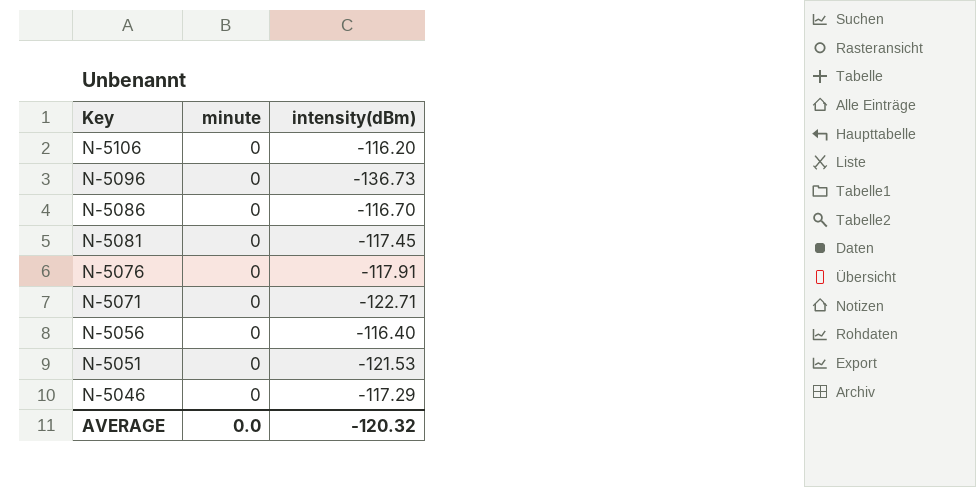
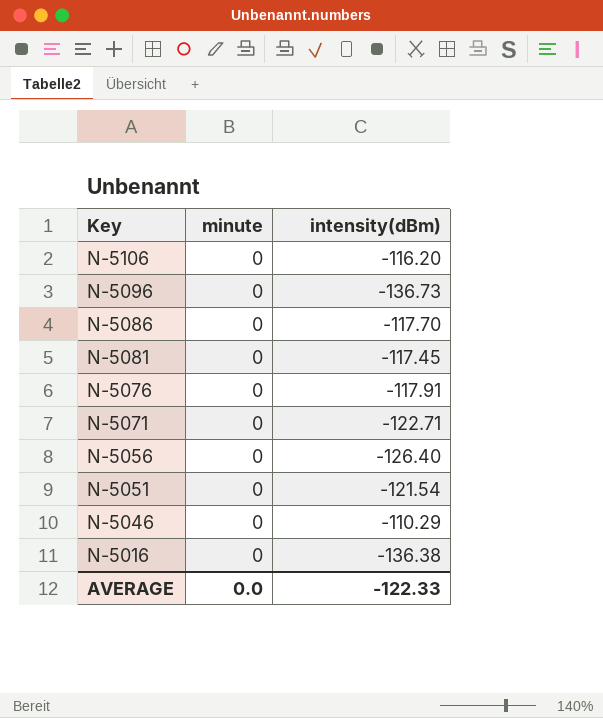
N-5086 | intensity(dBm): -116.70 -> -117.70
N-5056 | intensity(dBm): -116.40 -> -126.40
N-5051 | intensity(dBm): -121.53 -> -121.54
N-5046 | intensity(dBm): -117.29 -> -110.29
row N-5016: none -> 0 | -136.38
AVERAGE | intensity(dBm): -120.32 -> -122.33

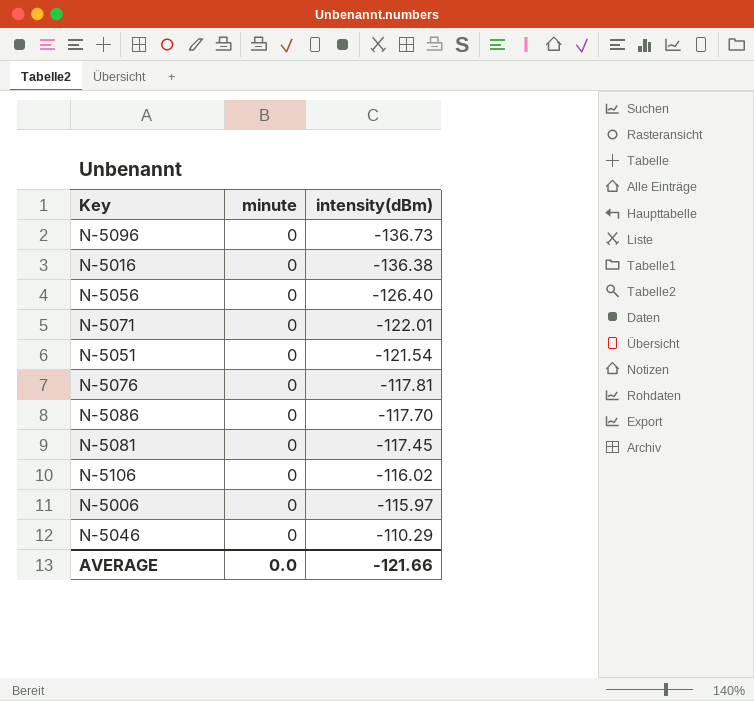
row order: Key descending -> intensity(dBm) ascending
N-5071 | intensity(dBm): -122.71 -> -122.01
N-5076 | intensity(dBm): -117.91 -> -117.81
N-5106 | intensity(dBm): -116.20 -> -116.02
row N-5006: none -> 0 | -115.97
AVERAGE | intensity(dBm): -122.33 -> -121.66

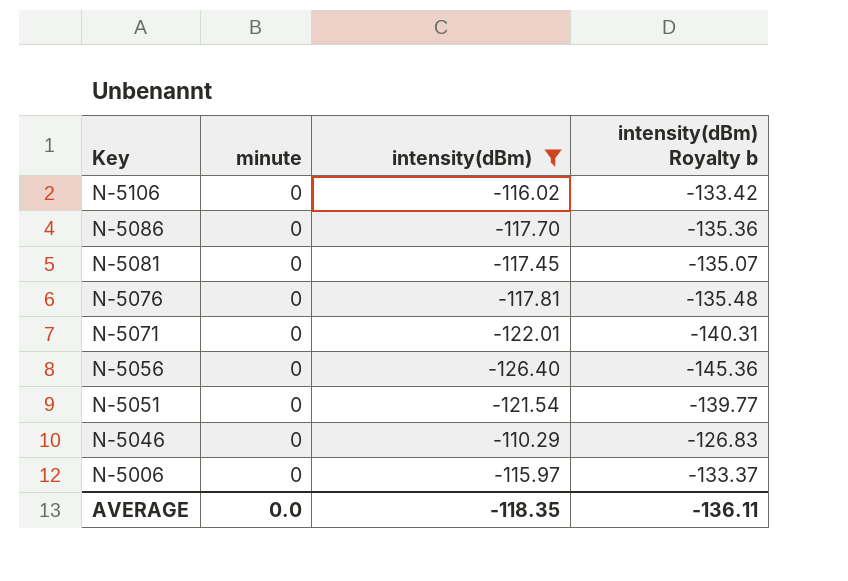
filter: none -> intensity(dBm) >= -126.40
row order: intensity(dBm) ascending -> Key descending
column intensity(dBm) Royalty b | formula: none -> [intensity(dBm)] * 1.15
AVERAGE | intensity(dBm): -121.66 -> -118.35

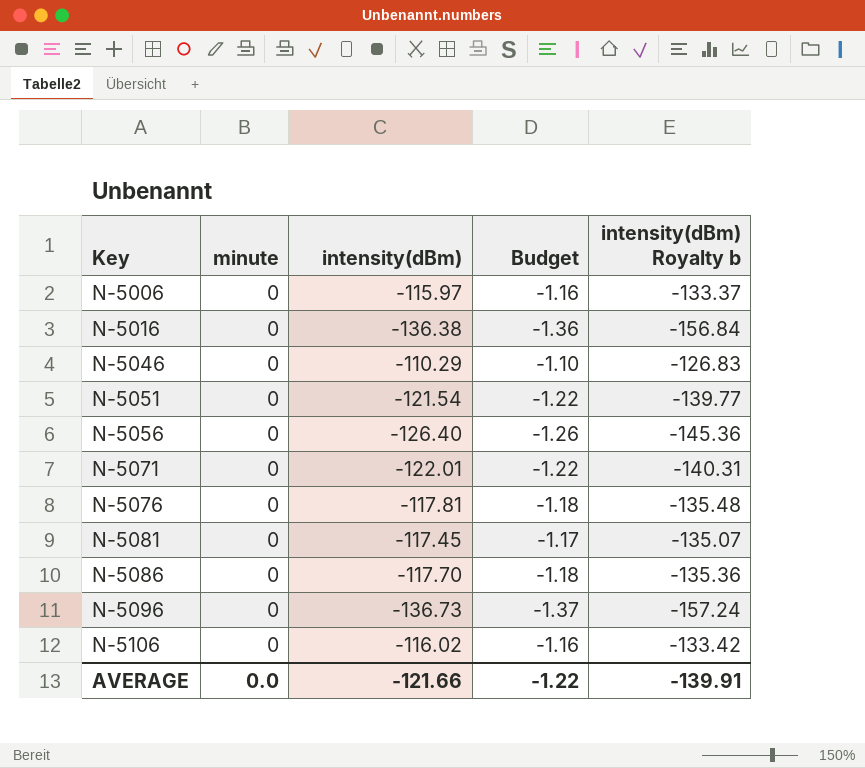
filter: intensity(dBm) >= -126.40 -> none
row order: Key descending -> Key ascending
column Budget | formula: none -> [intensity(dBm)] * 0.01
AVERAGE | intensity(dBm): -118.35 -> -121.66
AVERAGE | intensity(dBm) Royalty b: -136.11 -> -139.91

